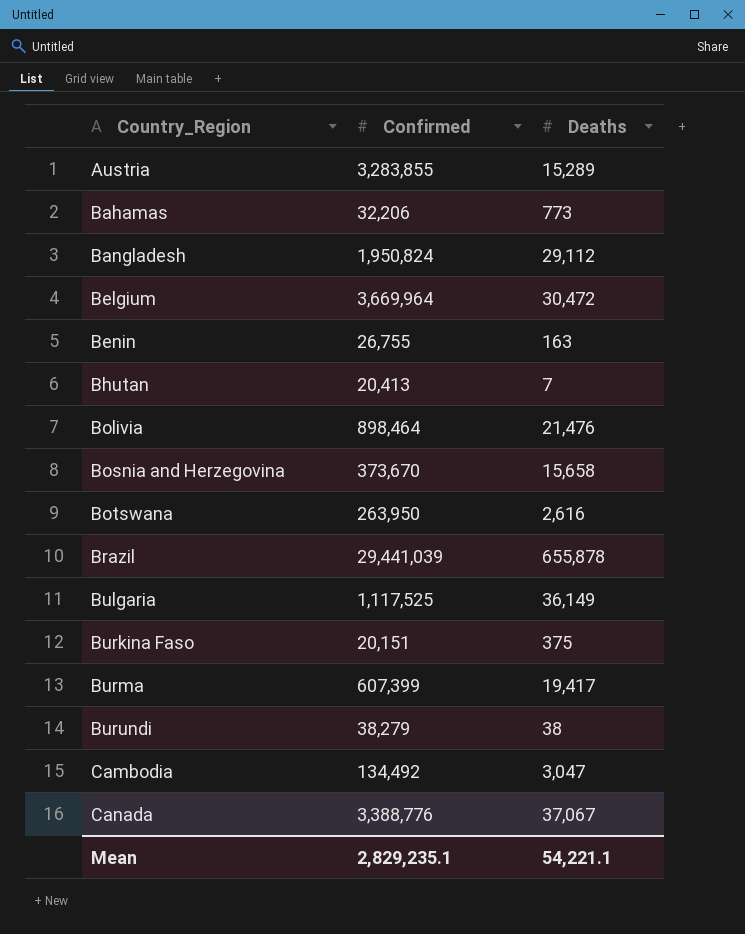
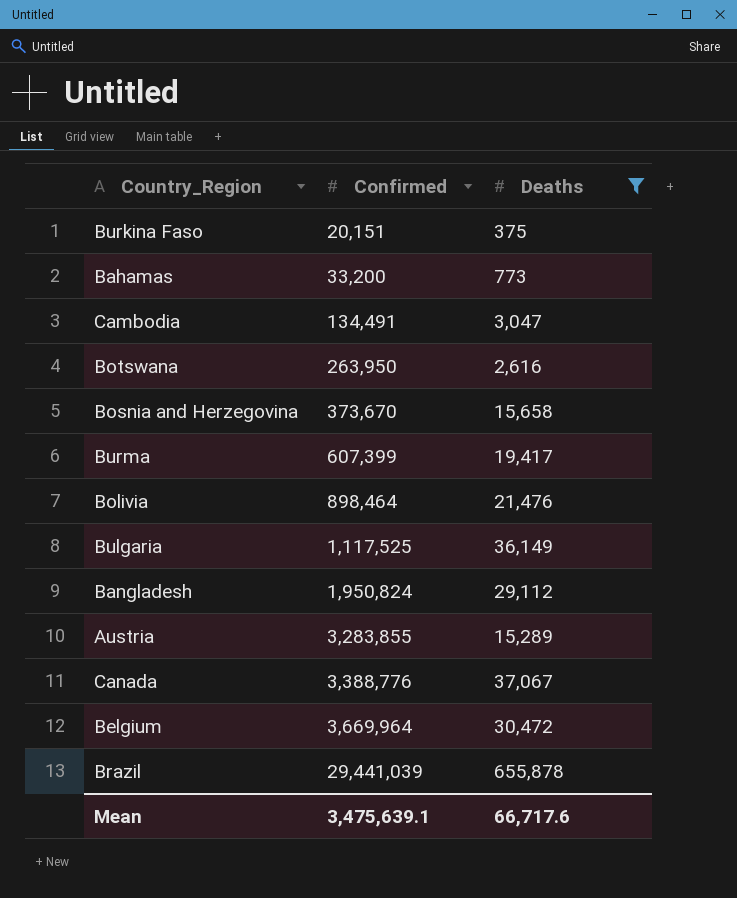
filter: none -> Deaths >= 375
row order: Country_Region ascending -> Confirmed ascending
Bahamas | Confirmed: 32,206 -> 33,200
Cambodia | Confirmed: 134,492 -> 134,491
Mean | Confirmed: 2,829,235.1 -> 3,475,639.1
Mean | Deaths: 54,221.1 -> 66,717.6

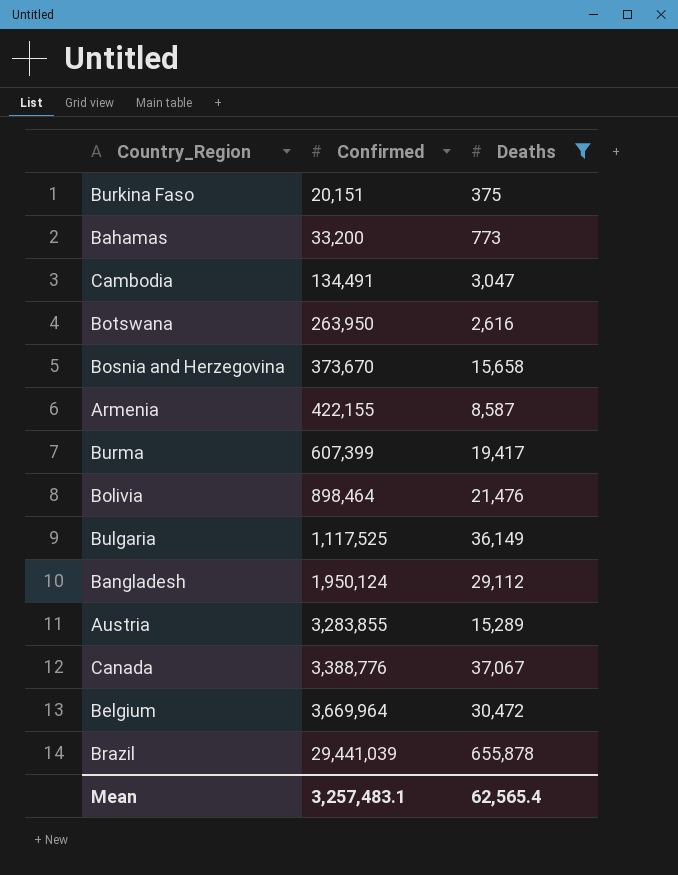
row Armenia: none -> 422,155 | 8,587
Bangladesh | Confirmed: 1,950,824 -> 1,950,124
Mean | Confirmed: 3,475,639.1 -> 3,257,483.1
Mean | Deaths: 66,717.6 -> 62,565.4

